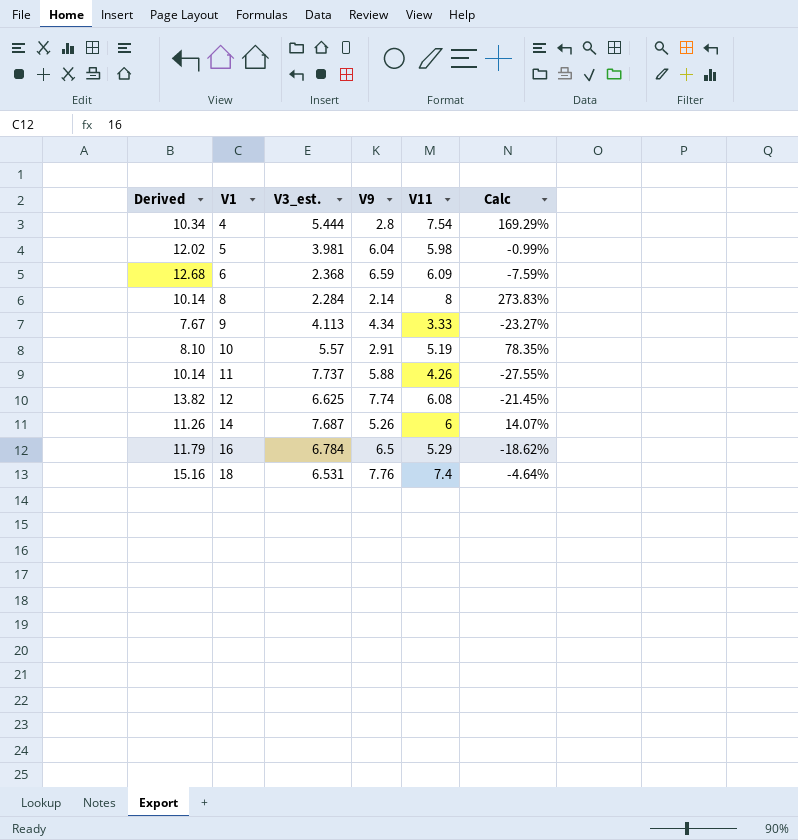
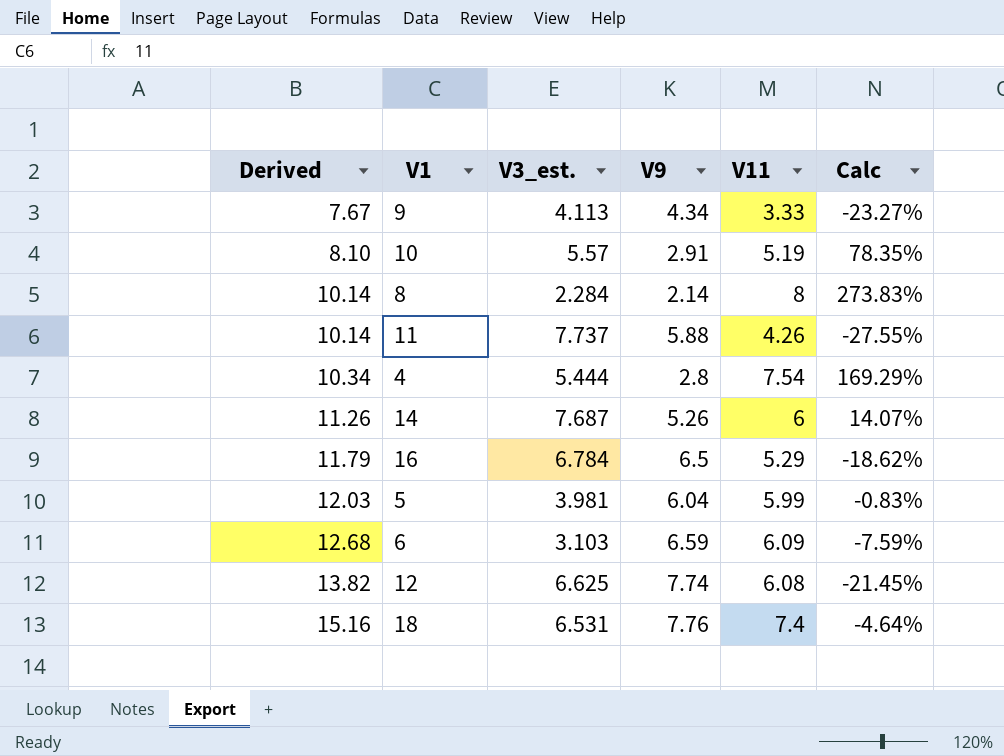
row order: V1 ascending -> Derived ascending
5 | Derived: 12.02 -> 12.03
5 | V11: 5.98 -> 5.99
5 | Calc: -0.99% -> -0.83%
6 | V3_est.: 2.368 -> 3.103

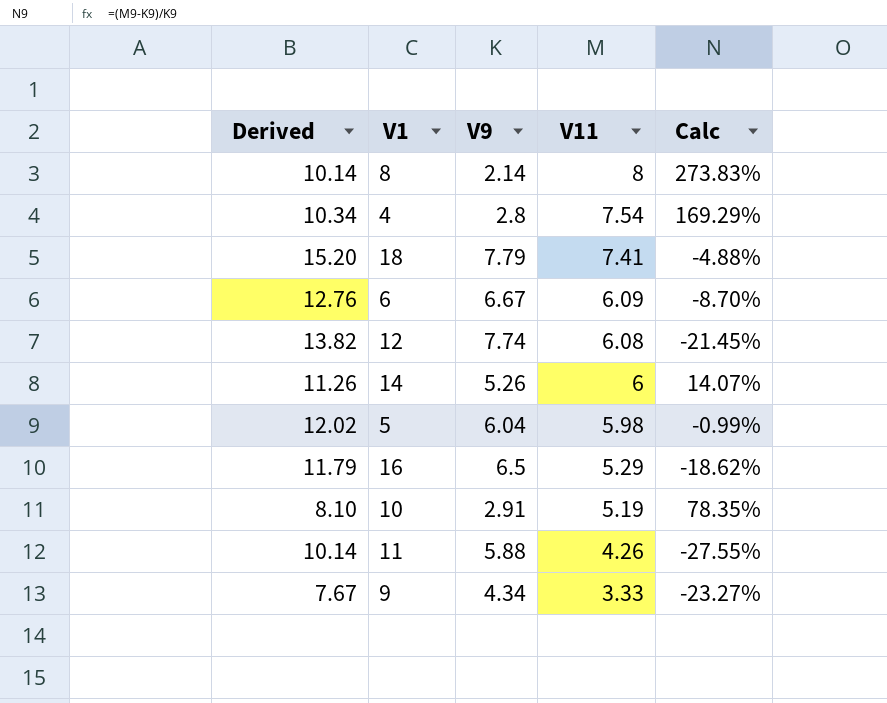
row order: Derived ascending -> V11 descending
column V3_est. | position: 3 -> none
18 | Derived: 15.16 -> 15.20
18 | V9: 7.76 -> 7.79
18 | V11: 7.4 -> 7.41
18 | Calc: -4.64% -> -4.88%
6 | Derived: 12.68 -> 12.76
6 | V9: 6.59 -> 6.67
6 | Calc: -7.59% -> -8.70%
5 | Derived: 12.03 -> 12.02
5 | V11: 5.99 -> 5.98
5 | Calc: -0.83% -> -0.99%

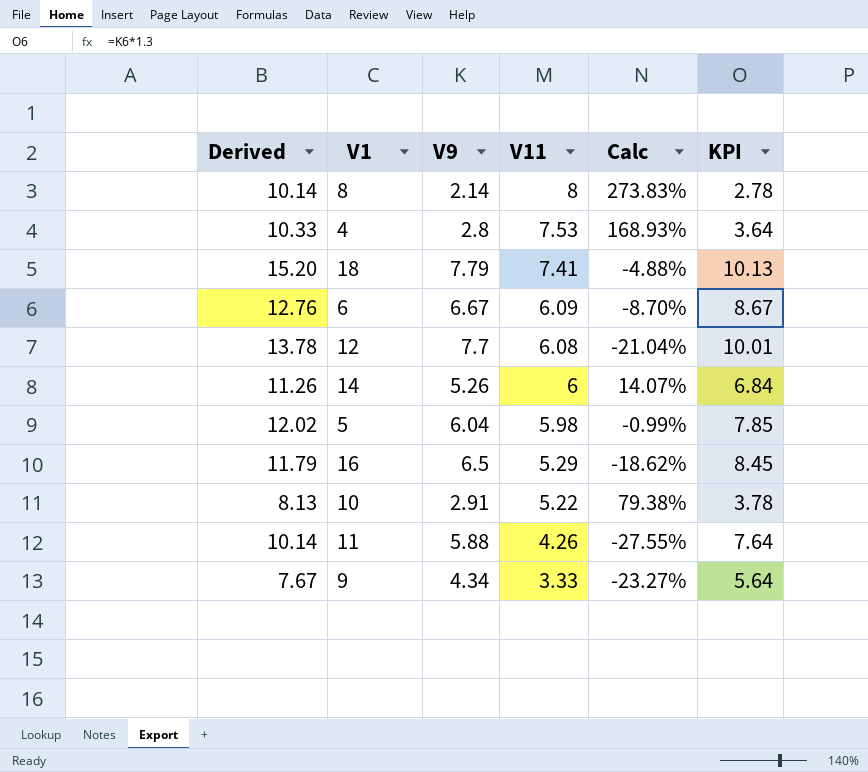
column KPI | formula: none -> [V9] * 1.3
4 | Derived: 10.34 -> 10.33
4 | V11: 7.54 -> 7.53
4 | Calc: 169.29% -> 168.93%
12 | Derived: 13.82 -> 13.78
12 | V9: 7.74 -> 7.7
12 | Calc: -21.45% -> -21.04%
10 | Derived: 8.10 -> 8.13
10 | V11: 5.19 -> 5.22
10 | Calc: 78.35% -> 79.38%

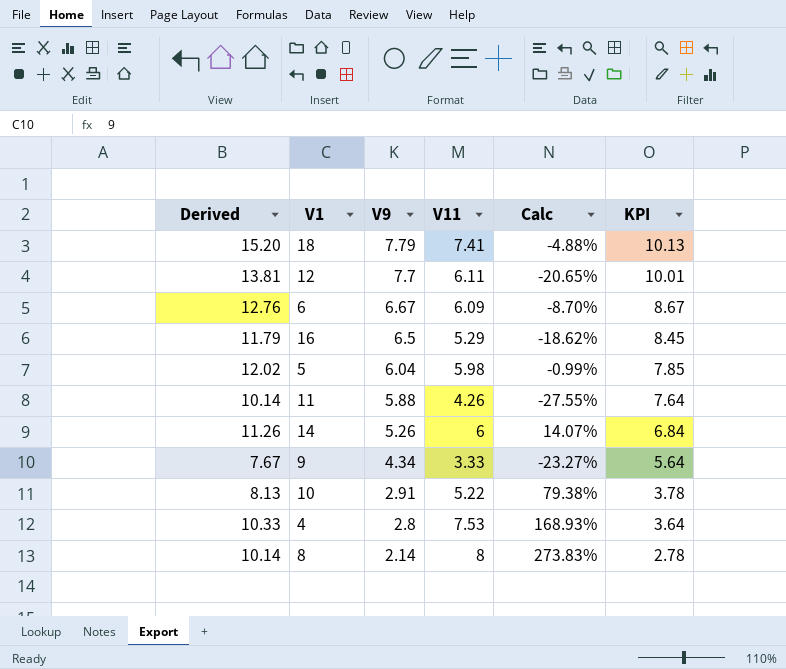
row order: V11 descending -> V9 descending
12 | Derived: 13.78 -> 13.81
12 | V11: 6.08 -> 6.11
12 | Calc: -21.04% -> -20.65%

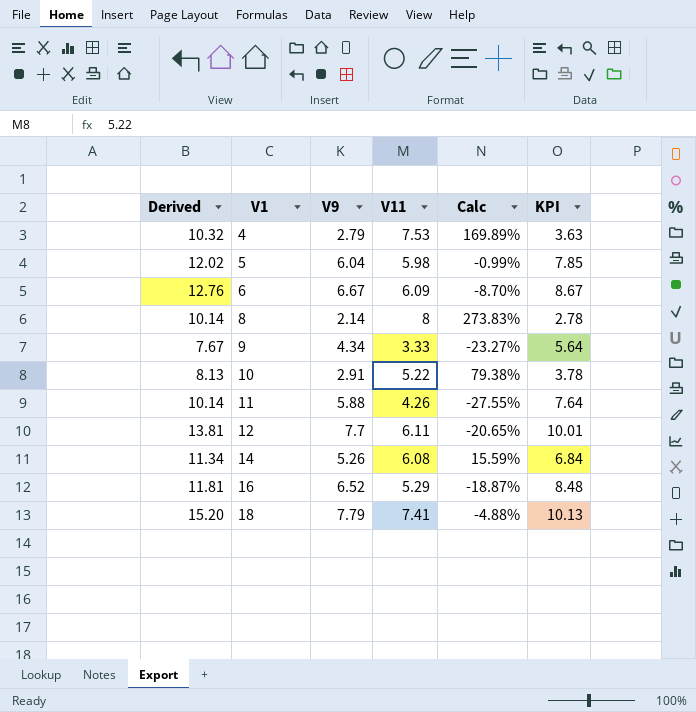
row order: V9 descending -> V1 ascending
4 | Derived: 10.33 -> 10.32
4 | V9: 2.8 -> 2.79
4 | Calc: 168.93% -> 169.89%
4 | KPI: 3.64 -> 3.63
14 | Derived: 11.26 -> 11.34
14 | V11: 6 -> 6.08
14 | Calc: 14.07% -> 15.59%
16 | Derived: 11.79 -> 11.81
16 | V9: 6.5 -> 6.52
16 | Calc: -18.62% -> -18.87%
16 | KPI: 8.45 -> 8.48

